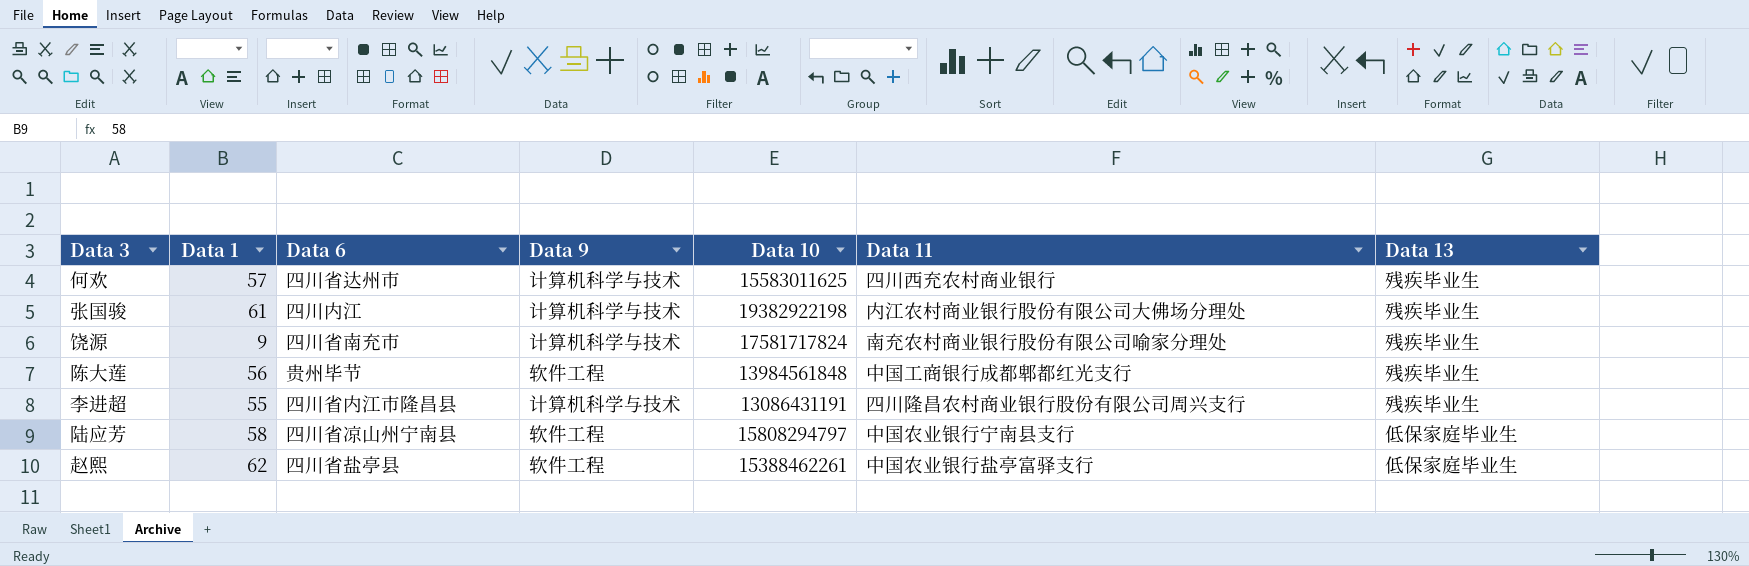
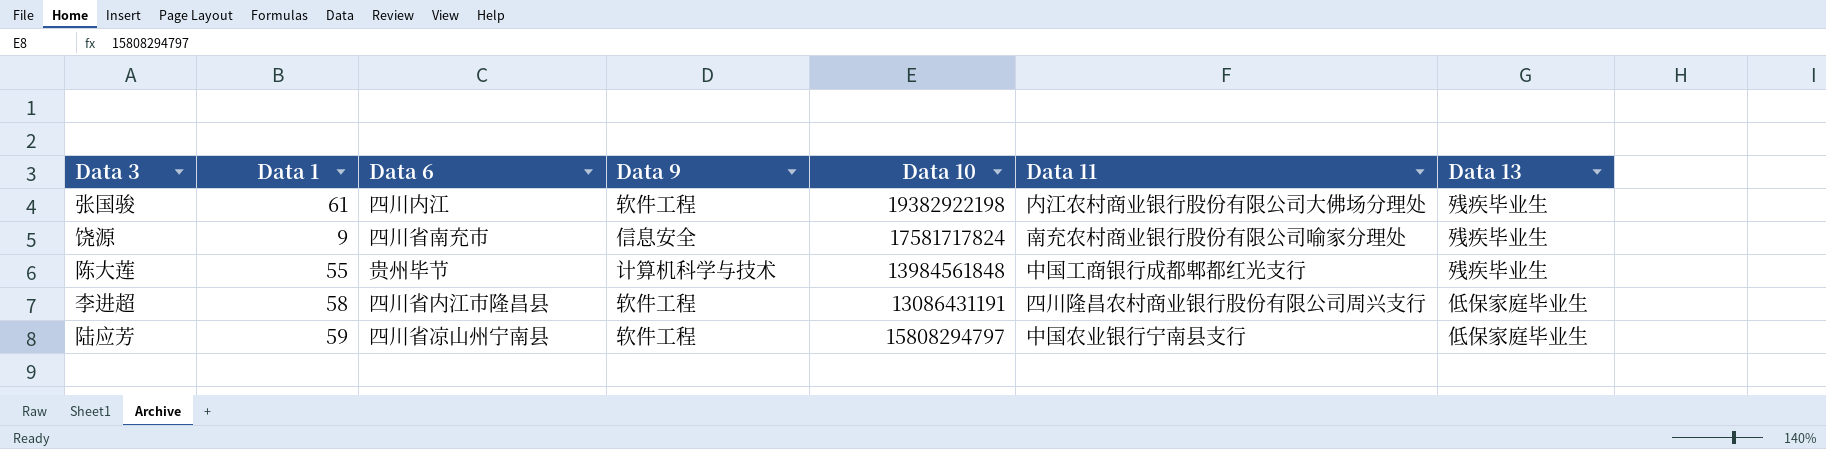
row 何欢: 57 | 四川省达州市 | 计算机科学与技术 | 15583011625 | 四川西充农村商业银行 | 残疾毕业生 -> none
row 赵熙: 62 | 四川省盐亭县 | 软件工程 | 15388462261 | 中国农业银行盐亭富驿支行 | 低保家庭毕业生 -> none
张国骏 | Data 9: 计算机科学与技术 -> 软件工程
饶源 | Data 9: 计算机科学与技术 -> 信息安全
陈大莲 | Data 1: 56 -> 55
陈大莲 | Data 9: 软件工程 -> 计算机科学与技术
李进超 | Data 1: 55 -> 58
李进超 | Data 9: 计算机科学与技术 -> 软件工程
李进超 | Data 13: 残疾毕业生 -> 低保家庭毕业生
陆应芳 | Data 1: 58 -> 59

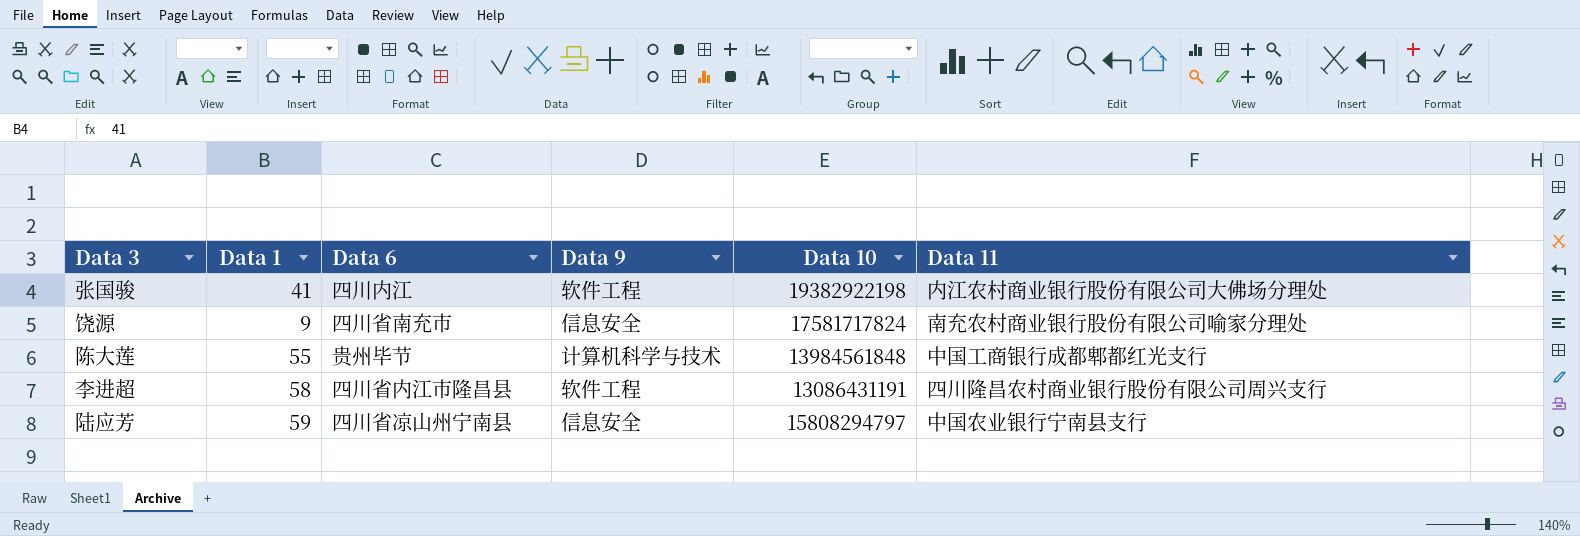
column Data 13 | position: 7 -> none
张国骏 | Data 1: 61 -> 41
陆应芳 | Data 9: 软件工程 -> 信息安全

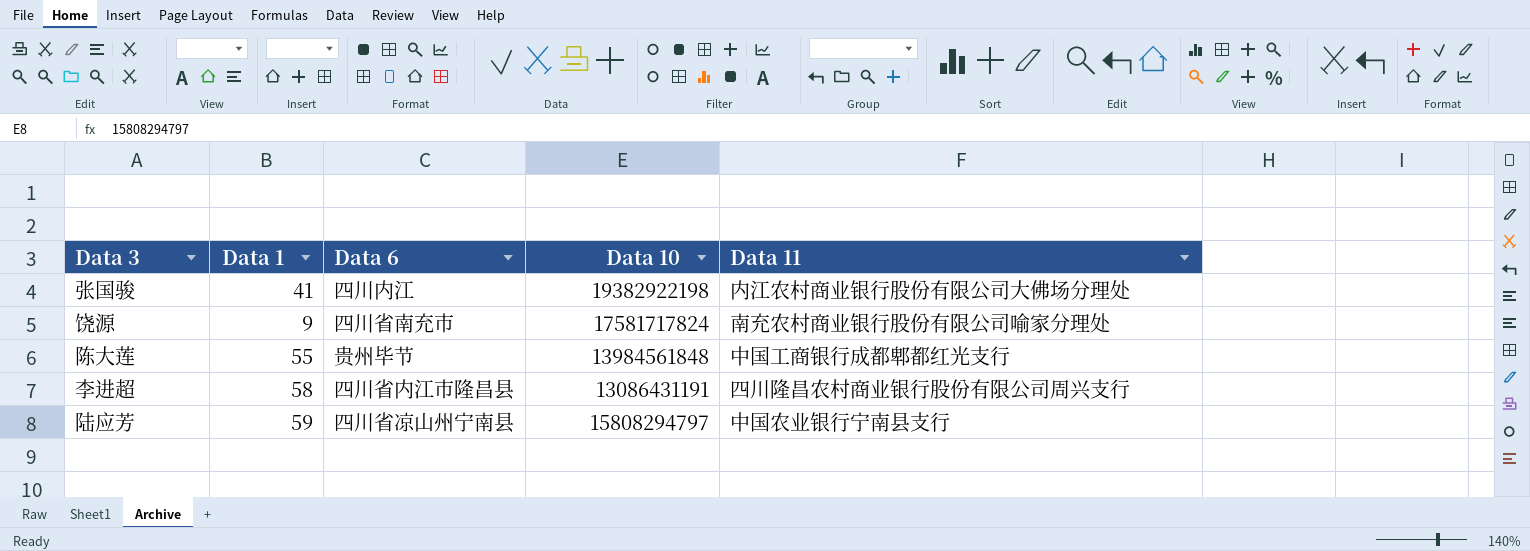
column Data 9 | position: 4 -> none

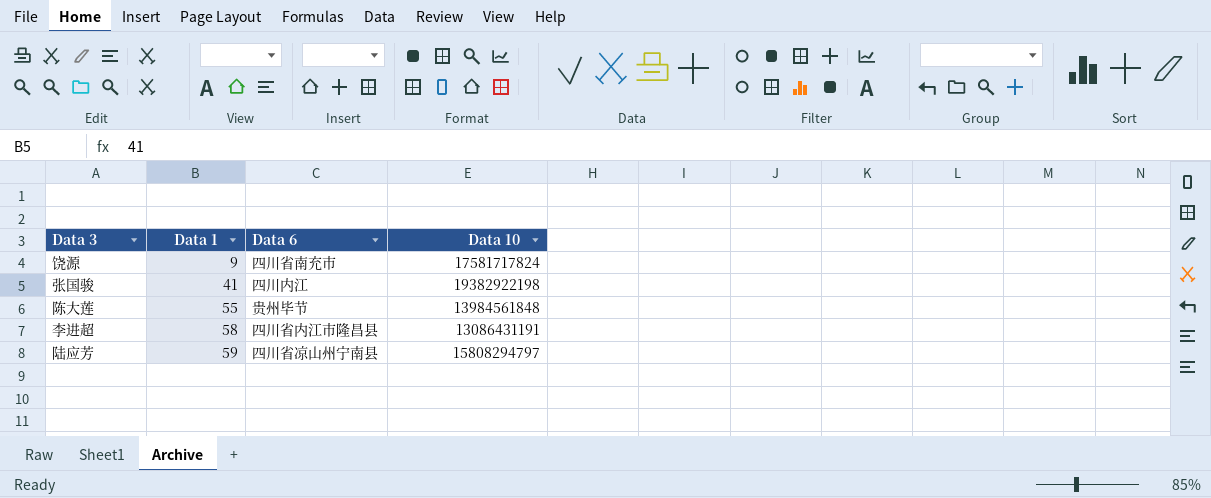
row order: none -> Data 1 ascending
column Data 11 | position: 5 -> none

